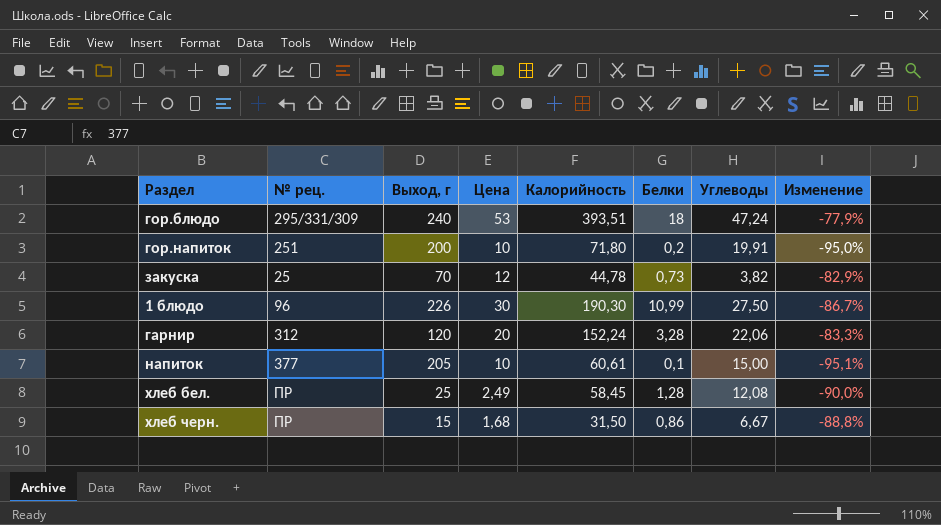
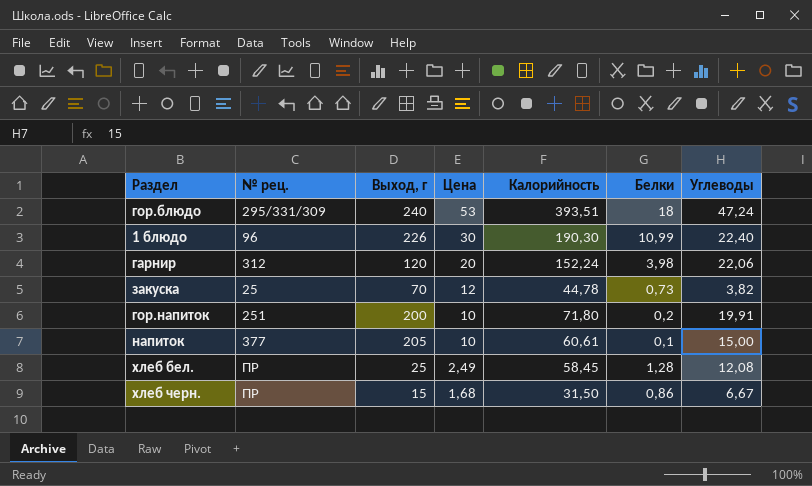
row order: none -> Цена descending
column Изменение | formula: ([Цена] - [Выход, г]) / [Выход, г] -> none
1 блюдо | Углеводы: 27,50 -> 22,40
гарнир | Белки: 3,28 -> 3,98

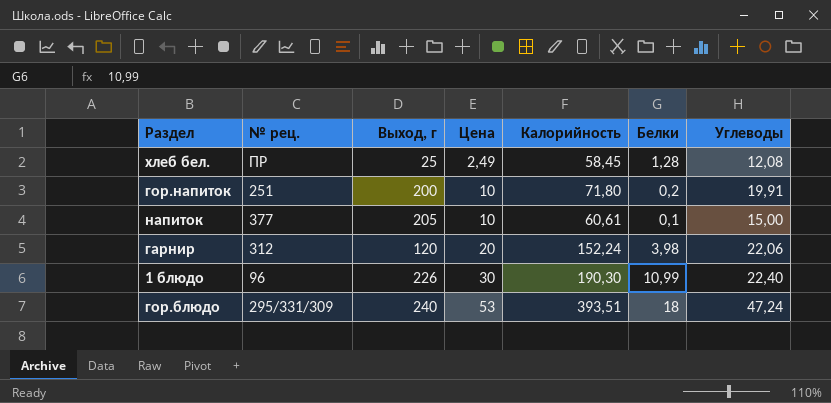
row order: Цена descending -> Цена ascending
row закуска: 25 | 70 | 12 | 44,78 | 0,73 | 3,82 -> none
row хлеб черн.: ПР | 15 | 1,68 | 31,50 | 0,86 | 6,67 -> none

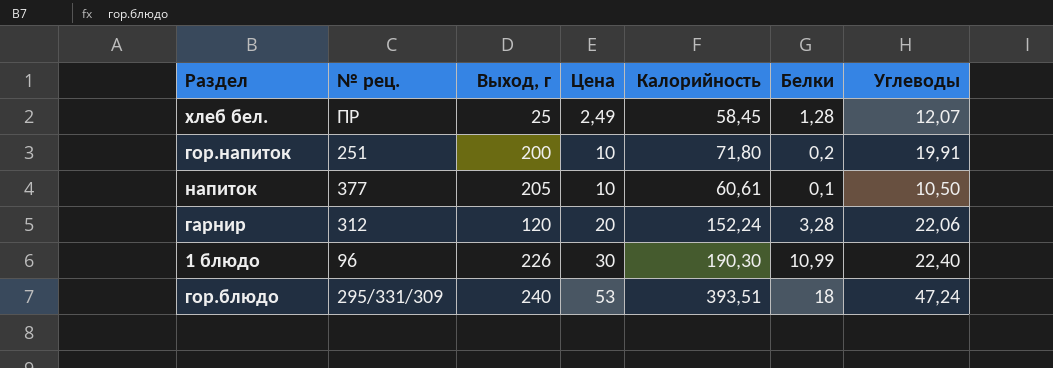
хлеб бел. | Углеводы: 12,08 -> 12,07
напиток | Углеводы: 15,00 -> 10,50
гарнир | Белки: 3,98 -> 3,28

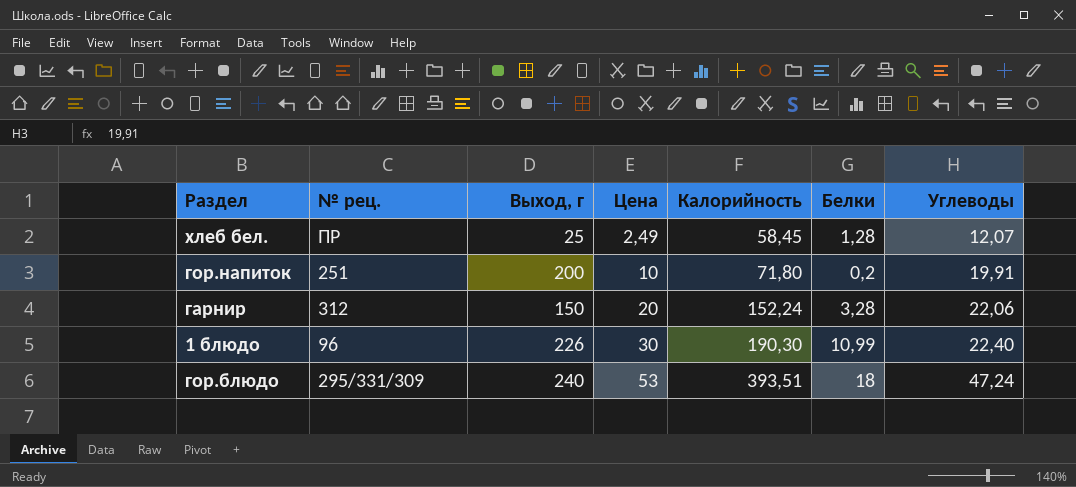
row напиток: 377 | 205 | 10 | 60,61 | 0,1 | 10,50 -> none
гарнир | Выход, г: 120 -> 150

